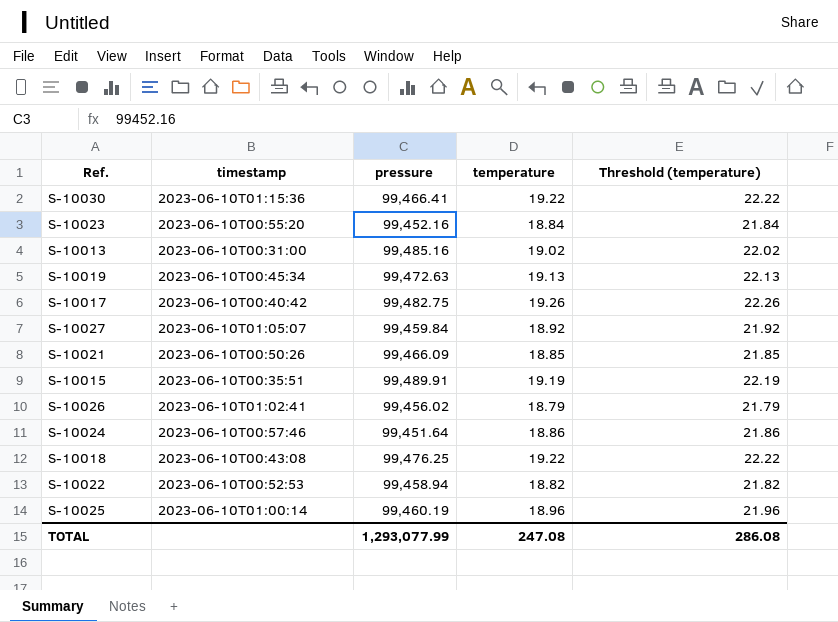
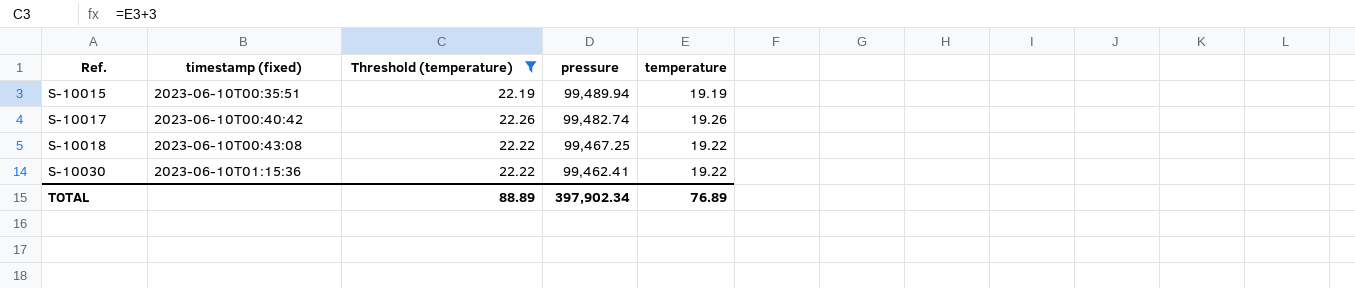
filter: none -> Threshold (temperature) >= 22.19
row order: none -> Ref. ascending
column name: timestamp -> timestamp (fixed)
column Threshold (temperature) | position: 5 -> 3
S-10015 | pressure: 99,489.91 -> 99,489.94
S-10017 | pressure: 99,482.75 -> 99,482.74
S-10018 | pressure: 99,476.25 -> 99,467.25
S-10030 | pressure: 99,466.41 -> 99,462.41
TOTAL | Threshold (temperature): 286.08 -> 88.89
TOTAL | pressure: 1,293,077.99 -> 397,902.34
TOTAL | temperature: 247.08 -> 76.89

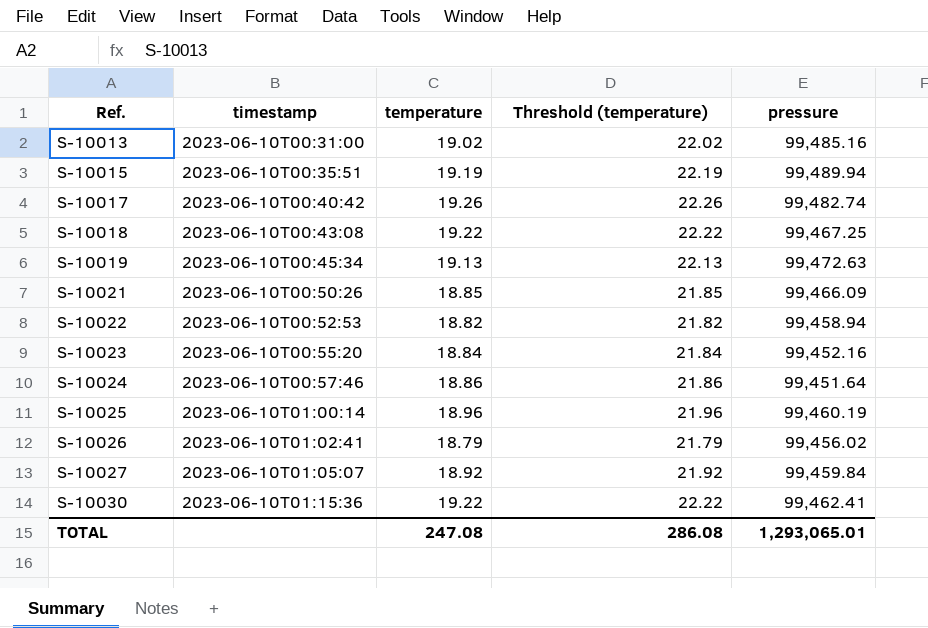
filter: Threshold (temperature) >= 22.19 -> none
column name: timestamp (fixed) -> timestamp
column temperature | position: 5 -> 3
TOTAL | temperature: 76.89 -> 247.08
TOTAL | Threshold (temperature): 88.89 -> 286.08
TOTAL | pressure: 397,902.34 -> 1,293,065.01

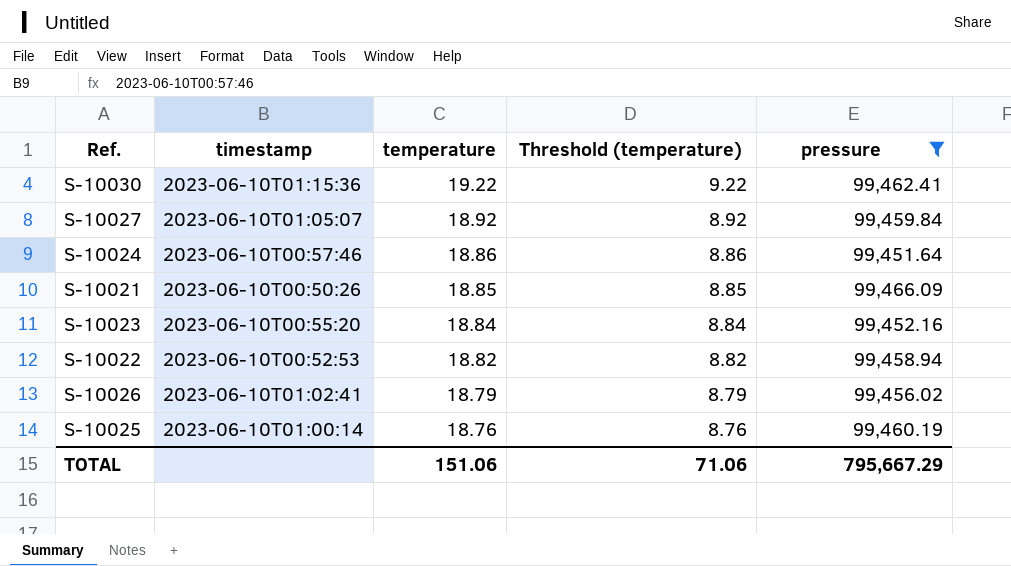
filter: none -> pressure <= 99,466.09
row order: Ref. ascending -> temperature descending
column Threshold (temperature) | formula: [temperature] + 3 -> [temperature] - 10
S-10025 | temperature: 18.96 -> 18.76
TOTAL | temperature: 247.08 -> 151.06
TOTAL | Threshold (temperature): 286.08 -> 71.06
TOTAL | pressure: 1,293,065.01 -> 795,667.29

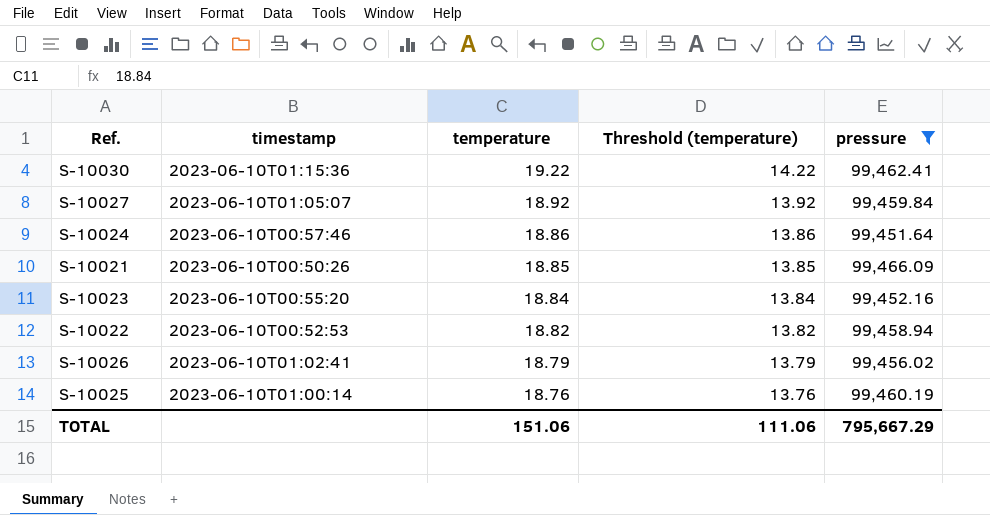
column Threshold (temperature) | formula: [temperature] - 10 -> [temperature] - 5
TOTAL | Threshold (temperature): 71.06 -> 111.06

